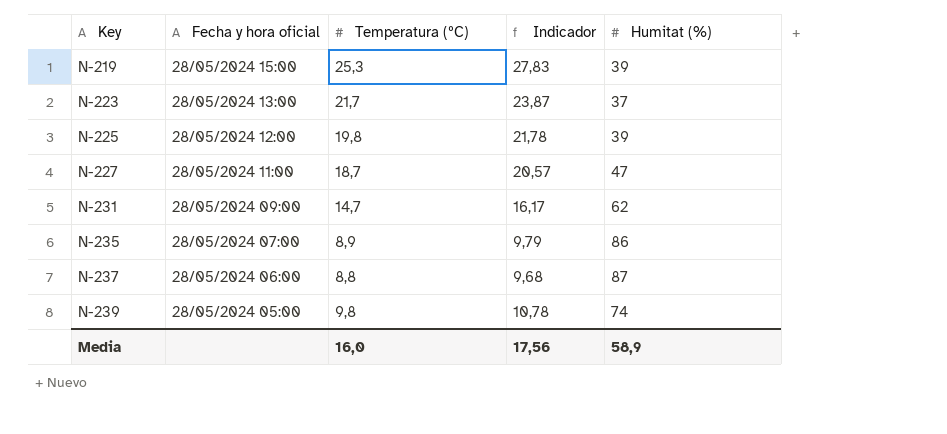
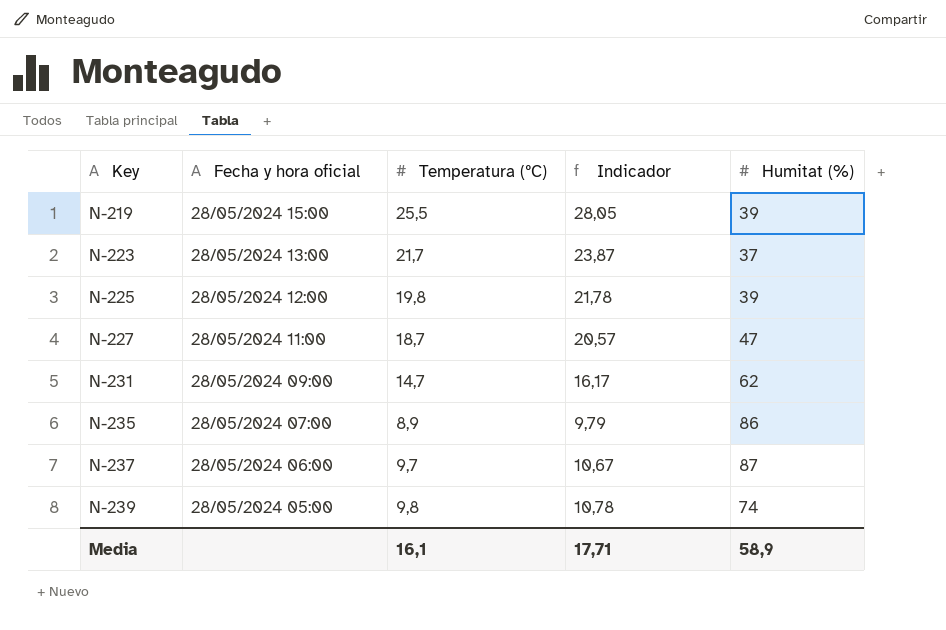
N-219 | Temperatura (ºC): 25,3 -> 25,5
N-219 | Indicador: 27,83 -> 28,05
N-237 | Temperatura (ºC): 8,8 -> 9,7
N-237 | Indicador: 9,68 -> 10,67
Media | Temperatura (ºC): 16,0 -> 16,1
Media | Indicador: 17,56 -> 17,71

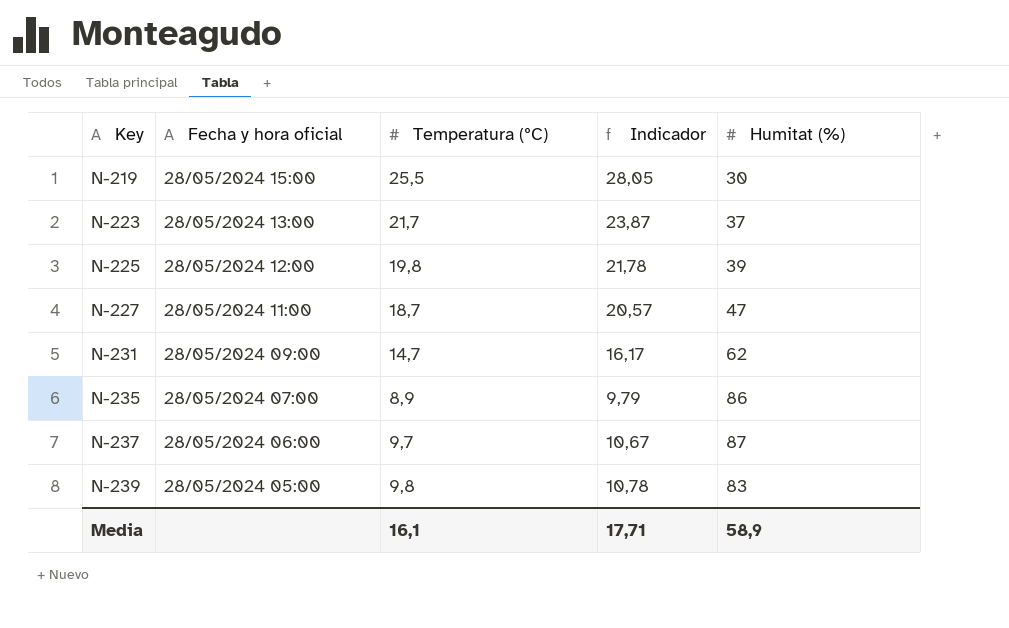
N-219 | Humitat (%): 39 -> 30
N-239 | Humitat (%): 74 -> 83

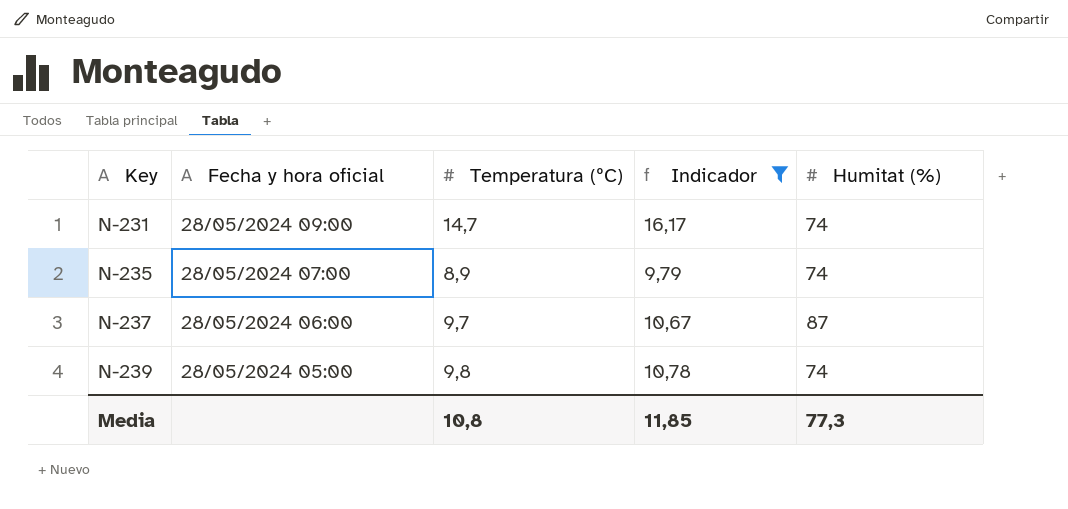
filter: none -> Indicador <= 16,17
N-231 | Humitat (%): 62 -> 74
N-235 | Humitat (%): 86 -> 74
N-239 | Humitat (%): 83 -> 74
Media | Temperatura (ºC): 16,1 -> 10,8
Media | Indicador: 17,71 -> 11,85
Media | Humitat (%): 58,9 -> 77,3

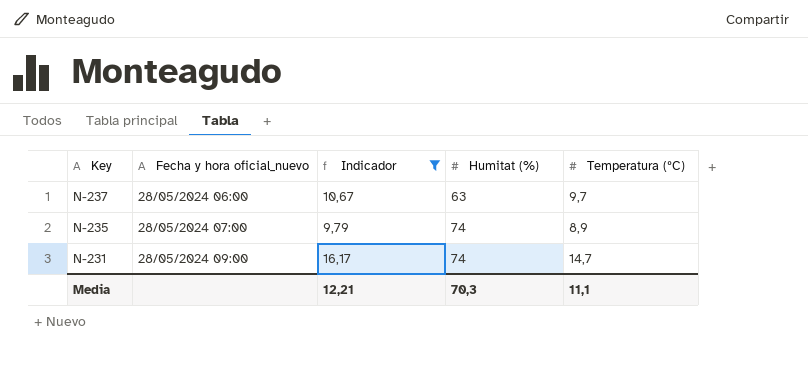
row order: Key ascending -> Key descending
column name: Fecha y hora oficial -> Fecha y hora oficial_nuevo
column Temperatura (ºC) | position: 3 -> 5
row N-239: 28/05/2024 05:00 | 9,8 | 10,78 | 74 -> none
N-237 | Humitat (%): 87 -> 63
Media | Indicador: 11,85 -> 12,21
Media | Humitat (%): 77,3 -> 70,3
Media | Temperatura (ºC): 10,8 -> 11,1

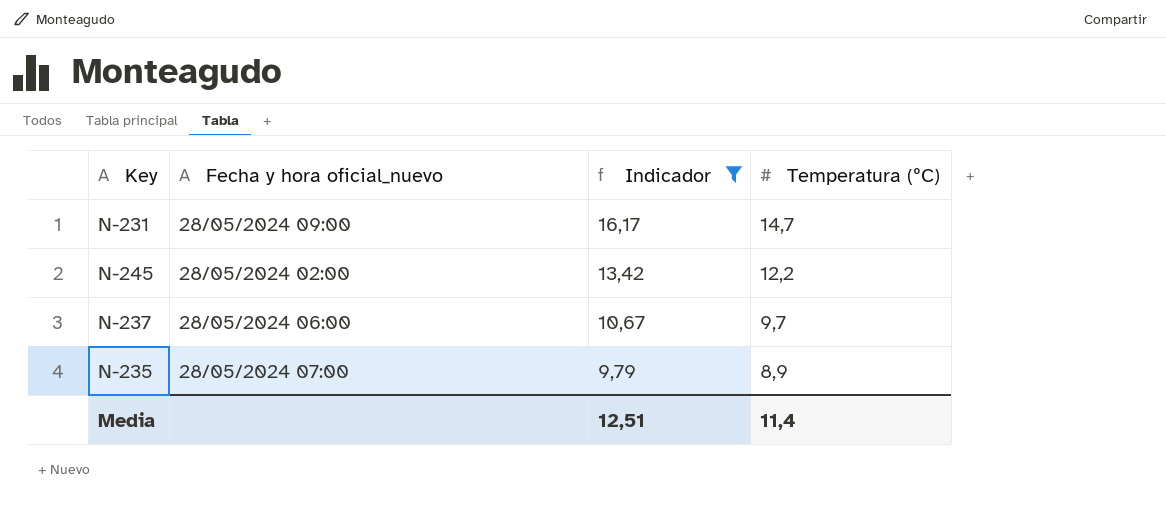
row order: Key descending -> Indicador descending
column Humitat (%) | position: 4 -> none
row N-245: none -> 28/05/2024 02:00 | 13,42 | 12,2
Media | Indicador: 12,21 -> 12,51
Media | Temperatura (ºC): 11,1 -> 11,4

